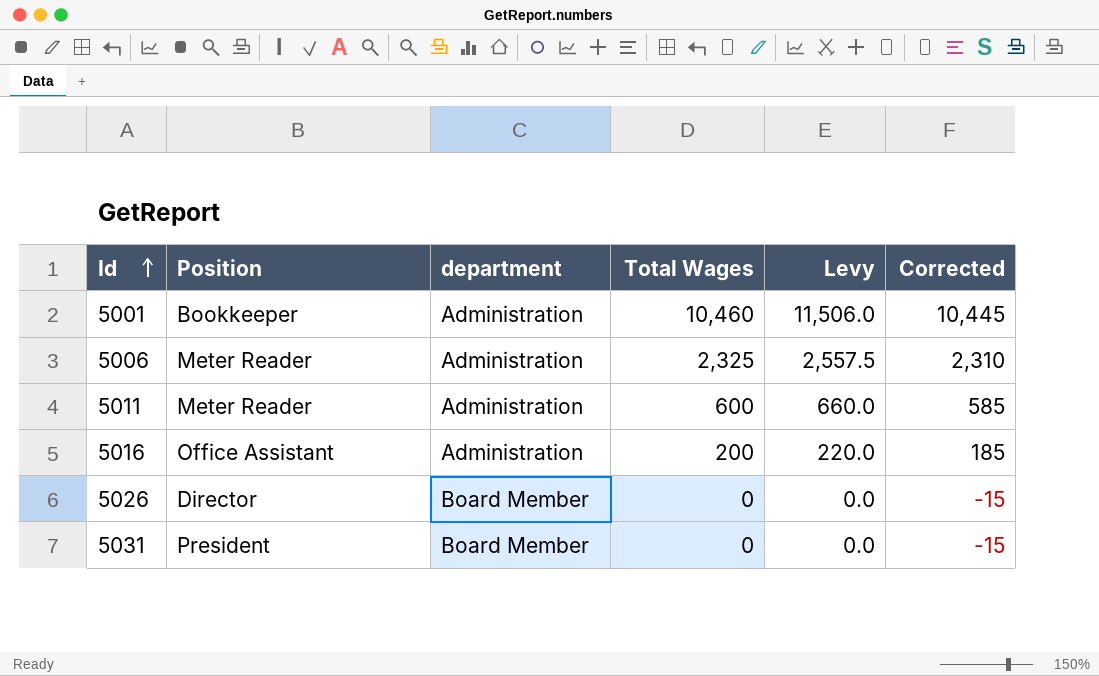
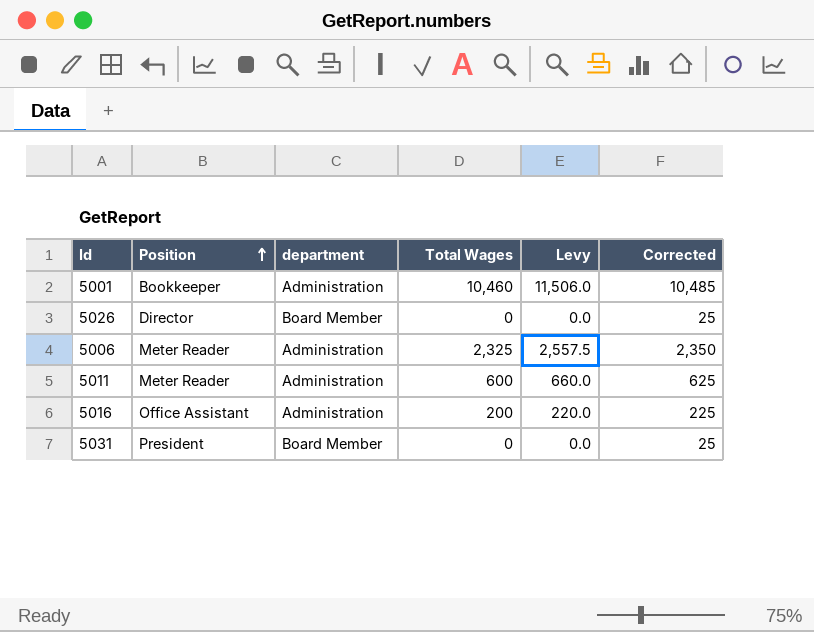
row order: Id ascending -> Position ascending
column Corrected | formula: [Total Wages] - 15 -> [Total Wages] + 25

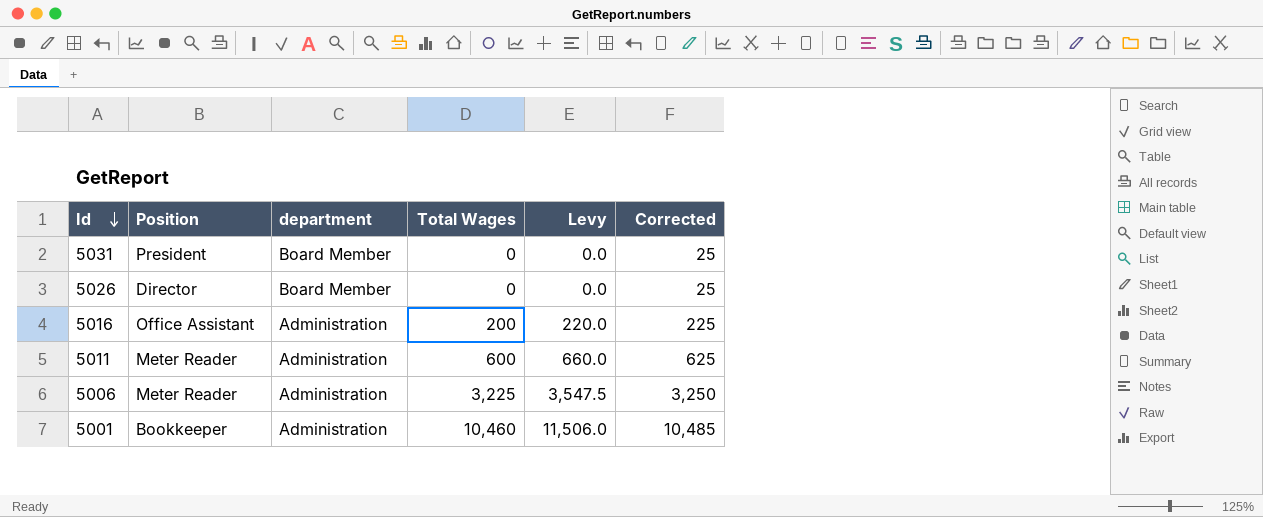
row order: Position ascending -> Id descending
5006 | Total Wages: 2,325 -> 3,225
5006 | Levy: 2,557.5 -> 3,547.5
5006 | Corrected: 2,350 -> 3,250

